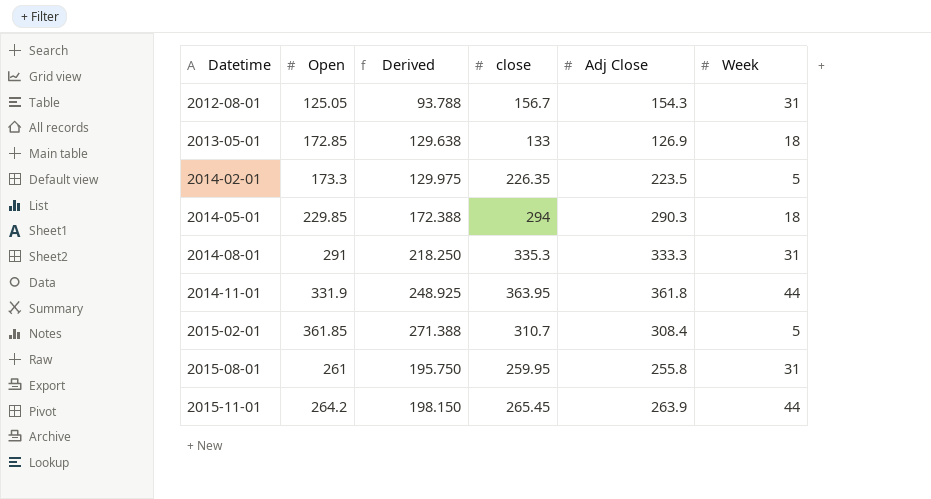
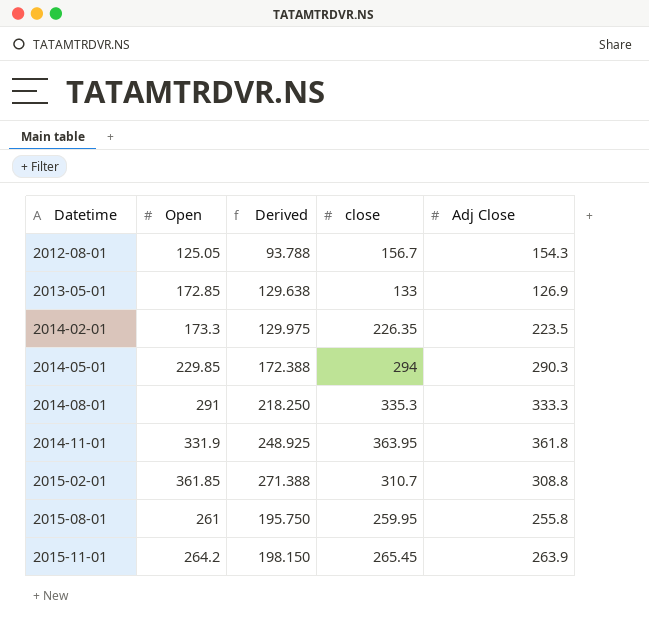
column Week | position: 6 -> none
2015-02-01 | Adj Close: 308.4 -> 308.8

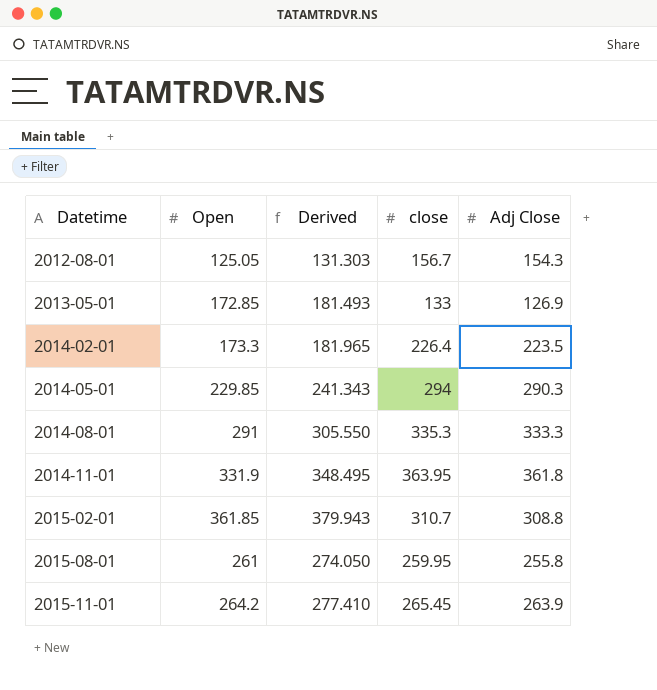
column Derived | formula: [Open] * 0.75 -> [Open] * 1.05
2014-02-01 | close: 226.35 -> 226.4

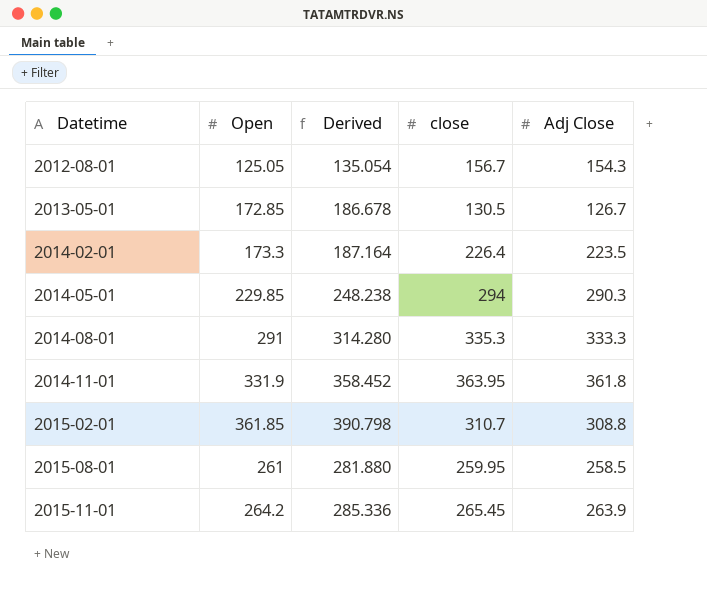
column Derived | formula: [Open] * 1.05 -> [Open] * 1.08
2013-05-01 | close: 133 -> 130.5
2013-05-01 | Adj Close: 126.9 -> 126.7
2015-08-01 | Adj Close: 255.8 -> 258.5

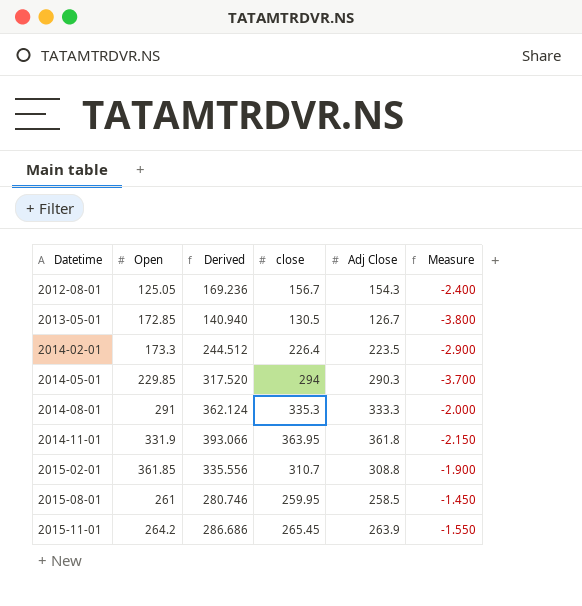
column Derived | formula: [Open] * 1.08 -> [close] * 1.08
column Measure | formula: none -> [Adj Close] - [close]

